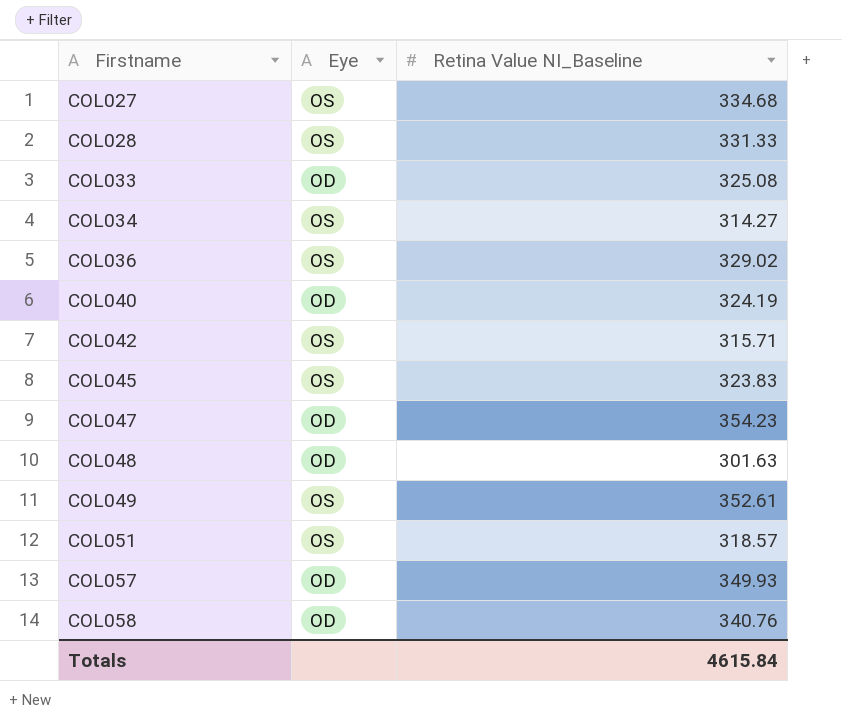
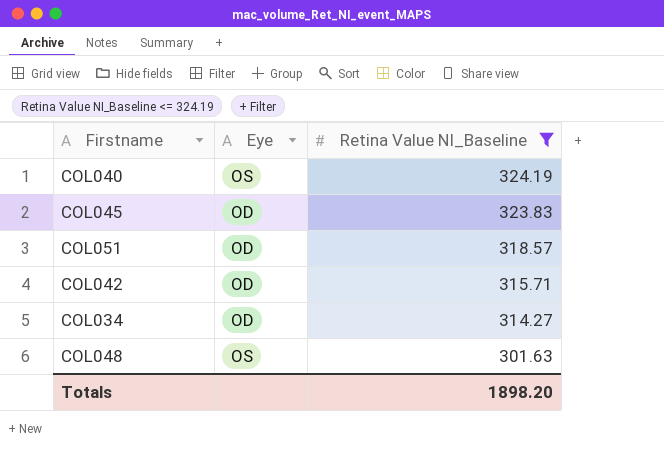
filter: none -> Retina Value NI_Baseline <= 324.19
row order: Firstname ascending -> Retina Value NI_Baseline descending
COL040 | Eye: OD -> OS
COL045 | Eye: OS -> OD
COL051 | Eye: OS -> OD
COL042 | Eye: OS -> OD
COL034 | Eye: OS -> OD
COL048 | Eye: OD -> OS
Totals | Retina Value NI_Baseline: 4615.84 -> 1898.20

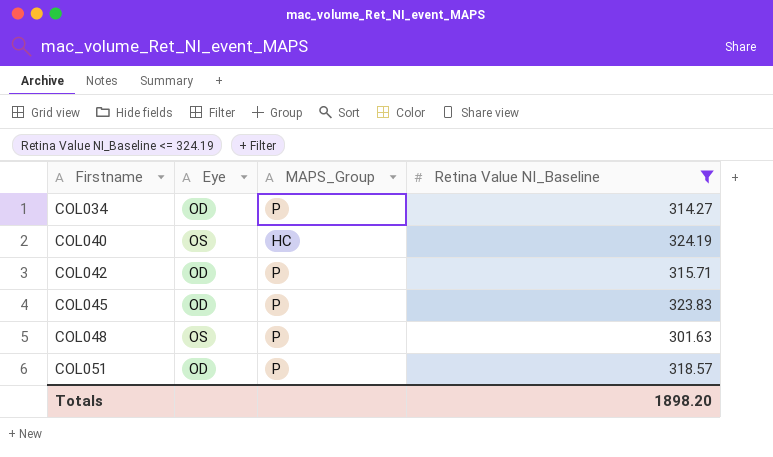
row order: Retina Value NI_Baseline descending -> Firstname ascending
column MAPS_Group | position: none -> 3

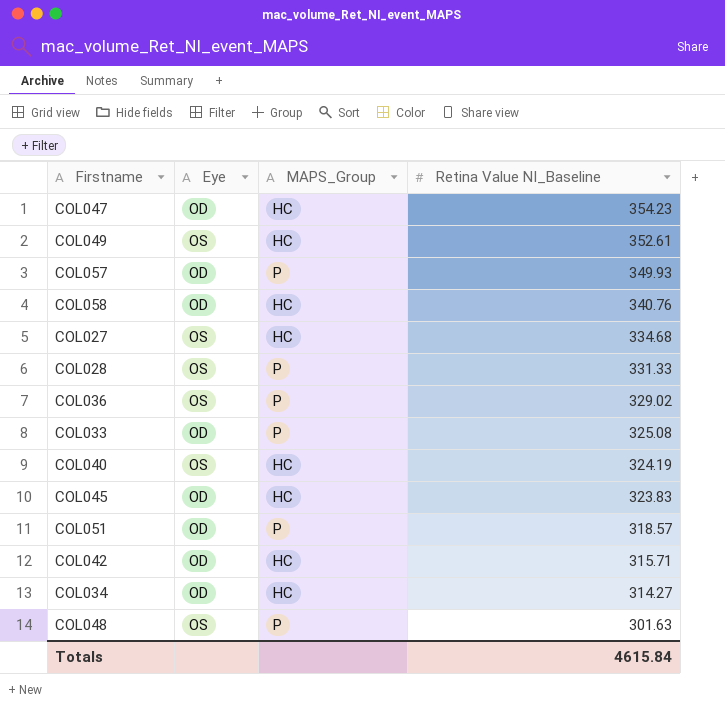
filter: Retina Value NI_Baseline <= 324.19 -> none
row order: Firstname ascending -> Retina Value NI_Baseline descending
COL045 | MAPS_Group: P -> HC
COL042 | MAPS_Group: P -> HC
COL034 | MAPS_Group: P -> HC
Totals | Retina Value NI_Baseline: 1898.20 -> 4615.84

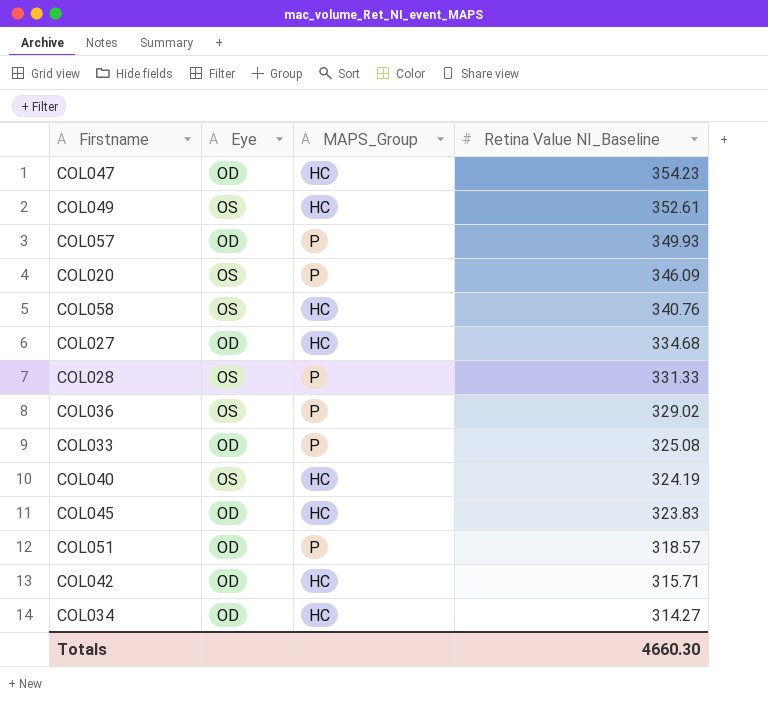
row COL048: OS | P | 301.63 -> none
row COL020: none -> OS | P | 346.09
COL058 | Eye: OD -> OS
COL027 | Eye: OS -> OD
Totals | Retina Value NI_Baseline: 4615.84 -> 4660.30

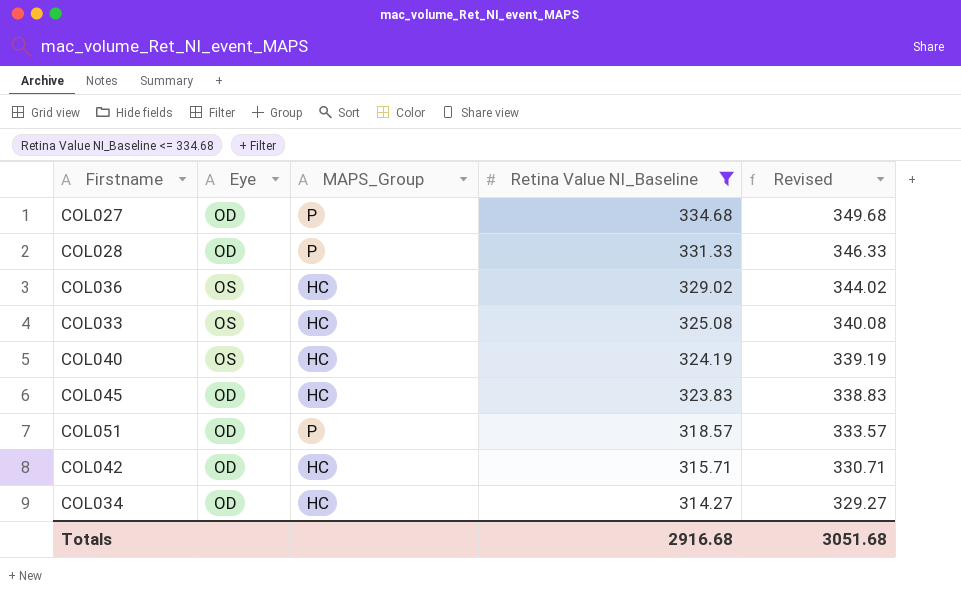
filter: none -> Retina Value NI_Baseline <= 334.68
column Revised | formula: none -> [Retina Value NI_Baseline] + 15
COL027 | MAPS_Group: HC -> P
COL028 | Eye: OS -> OD
COL036 | MAPS_Group: P -> HC
COL033 | Eye: OD -> OS
COL033 | MAPS_Group: P -> HC
Totals | Retina Value NI_Baseline: 4660.30 -> 2916.68

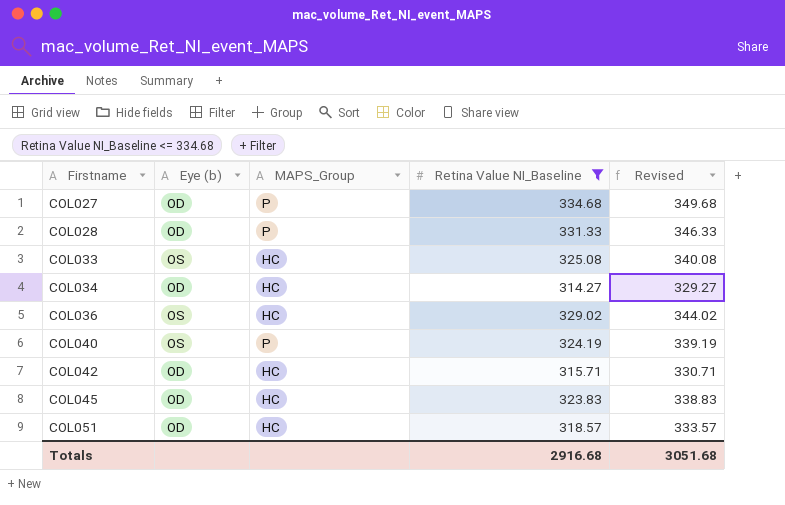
row order: Retina Value NI_Baseline descending -> Firstname ascending
column name: Eye -> Eye (b)
COL040 | MAPS_Group: HC -> P
COL051 | MAPS_Group: P -> HC

